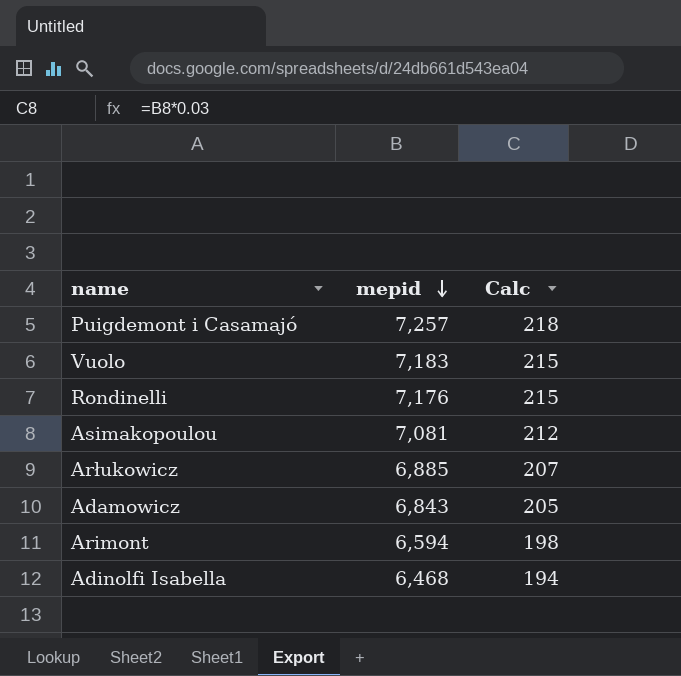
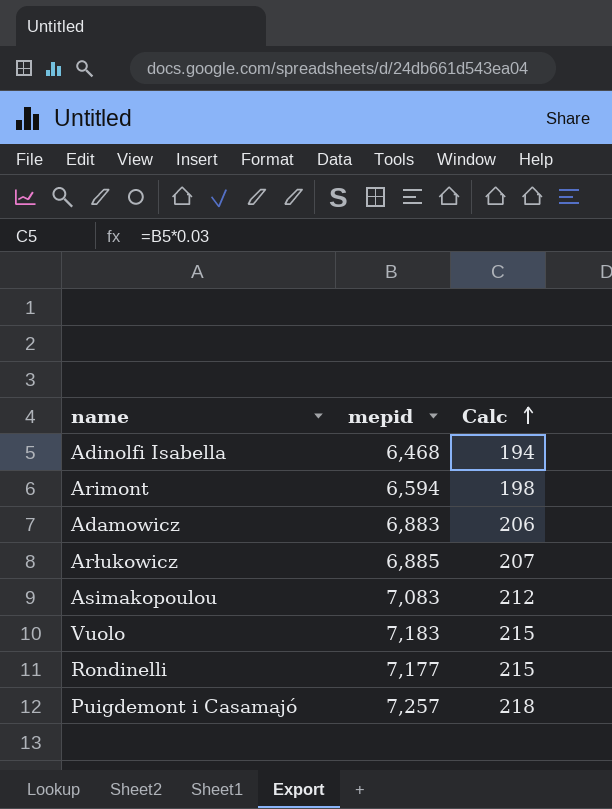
row order: mepid descending -> Calc ascending
Adamowicz | mepid: 6,843 -> 6,883
Adamowicz | Calc: 205 -> 206
Asimakopoulou | mepid: 7,081 -> 7,083
Rondinelli | mepid: 7,176 -> 7,177

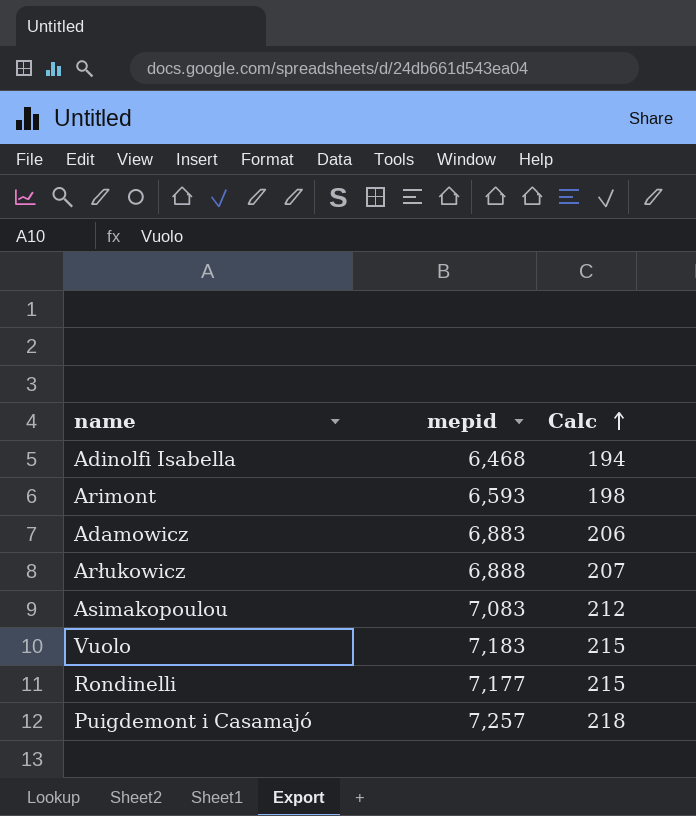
Arimont | mepid: 6,594 -> 6,593
Arłukowicz | mepid: 6,885 -> 6,888

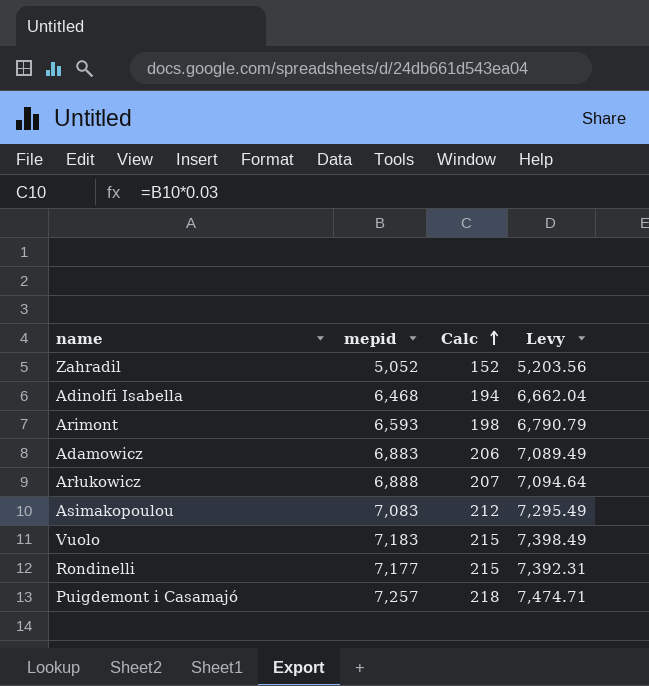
column Levy | formula: none -> [mepid] * 1.03
row Zahradil: none -> 5,052 | 152 | 5,203.56

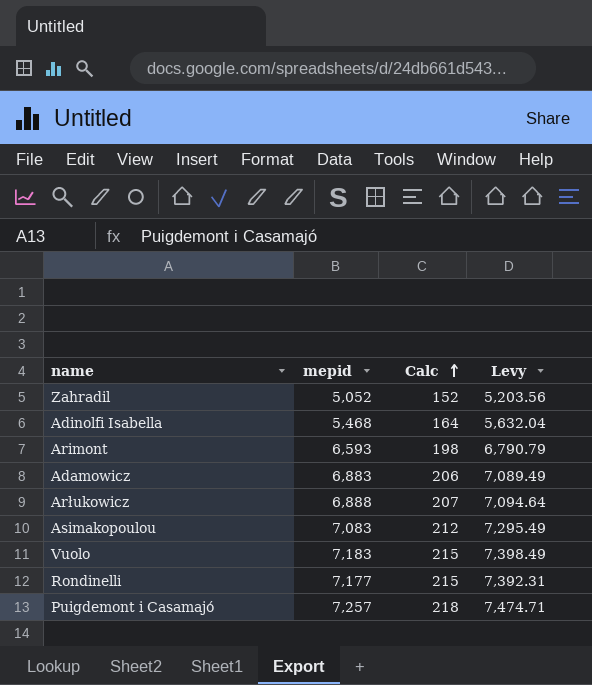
Adinolfi Isabella | mepid: 6,468 -> 5,468
Adinolfi Isabella | Calc: 194 -> 164
Adinolfi Isabella | Levy: 6,662.04 -> 5,632.04

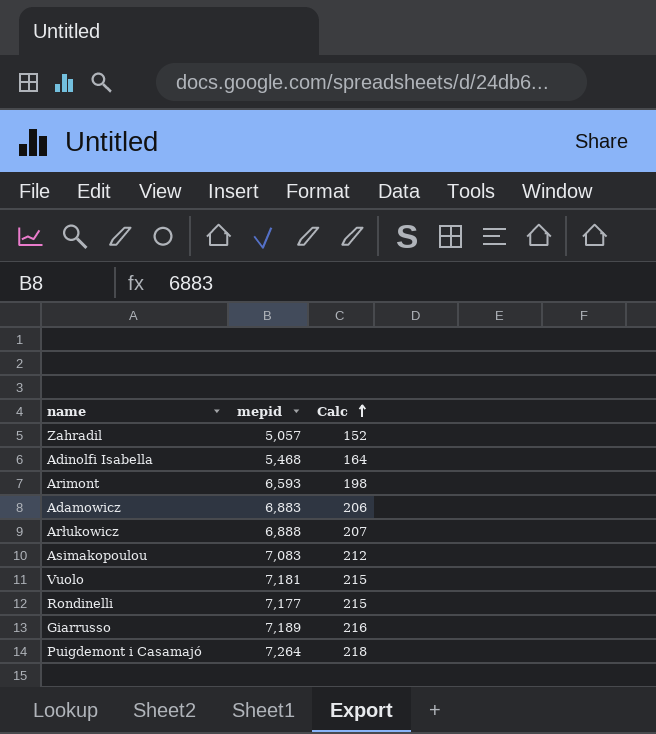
column Levy | formula: [mepid] * 1.03 -> none
Zahradil | mepid: 5,052 -> 5,057
Vuolo | mepid: 7,183 -> 7,181
row Giarrusso: none -> 7,189 | 216
Puigdemont i Casamajó | mepid: 7,257 -> 7,264

